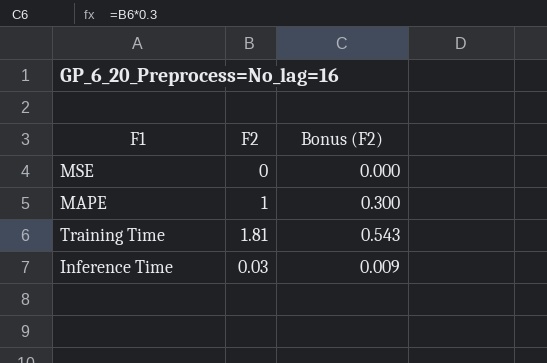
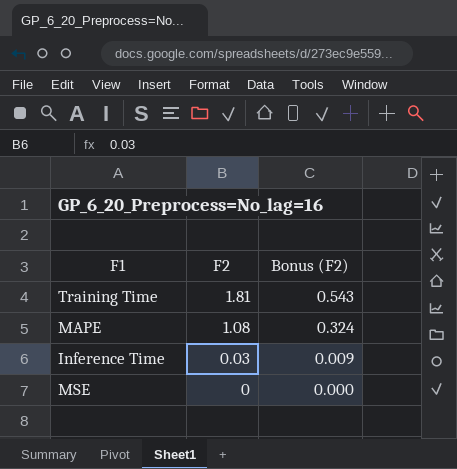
row order: none -> F2 descending
MAPE | F2: 1 -> 1.08
MAPE | Bonus (F2): 0.300 -> 0.324

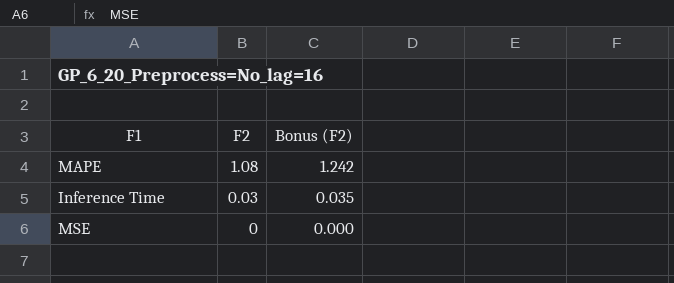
column Bonus (F2) | formula: [F2] * 0.3 -> [F2] * 1.15
row Training Time: 1.81 | 0.543 -> none

